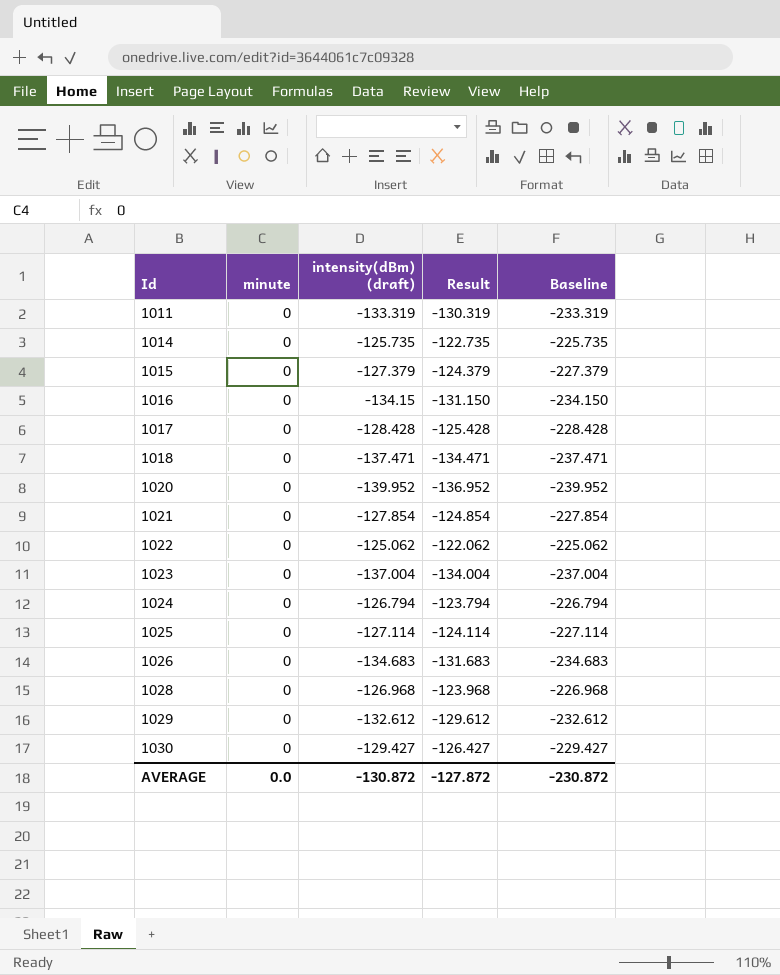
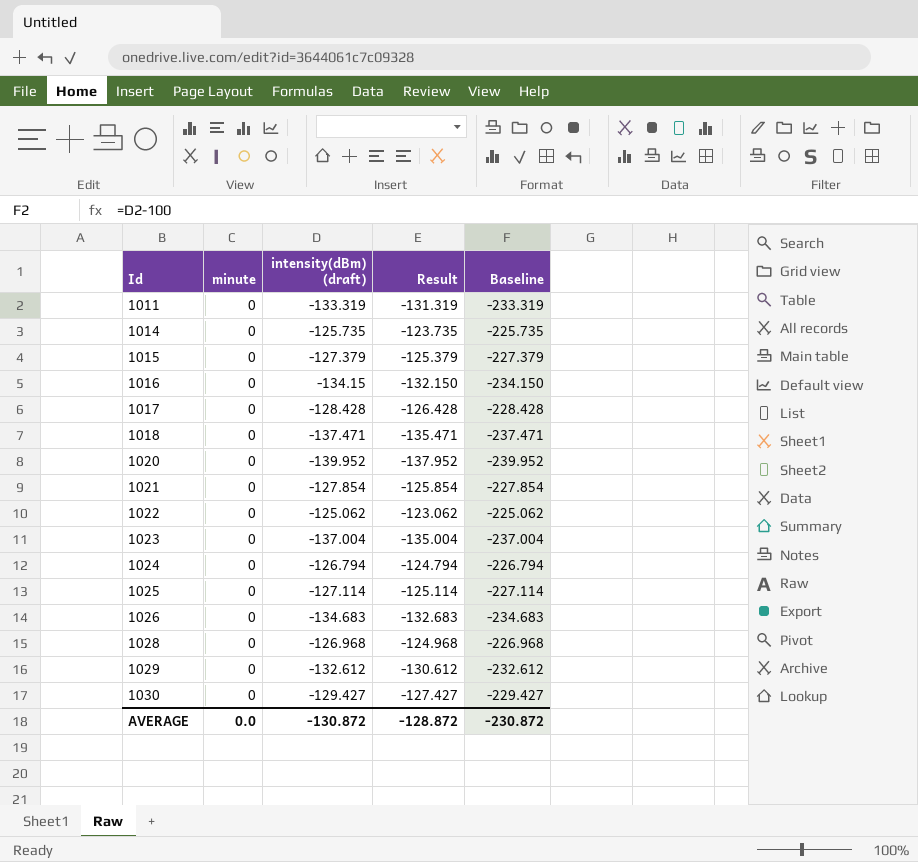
column Result | formula: [intensity(dBm) (draft)] + 3 -> [intensity(dBm) (draft)] + 2
AVERAGE | Result: -127.872 -> -128.872

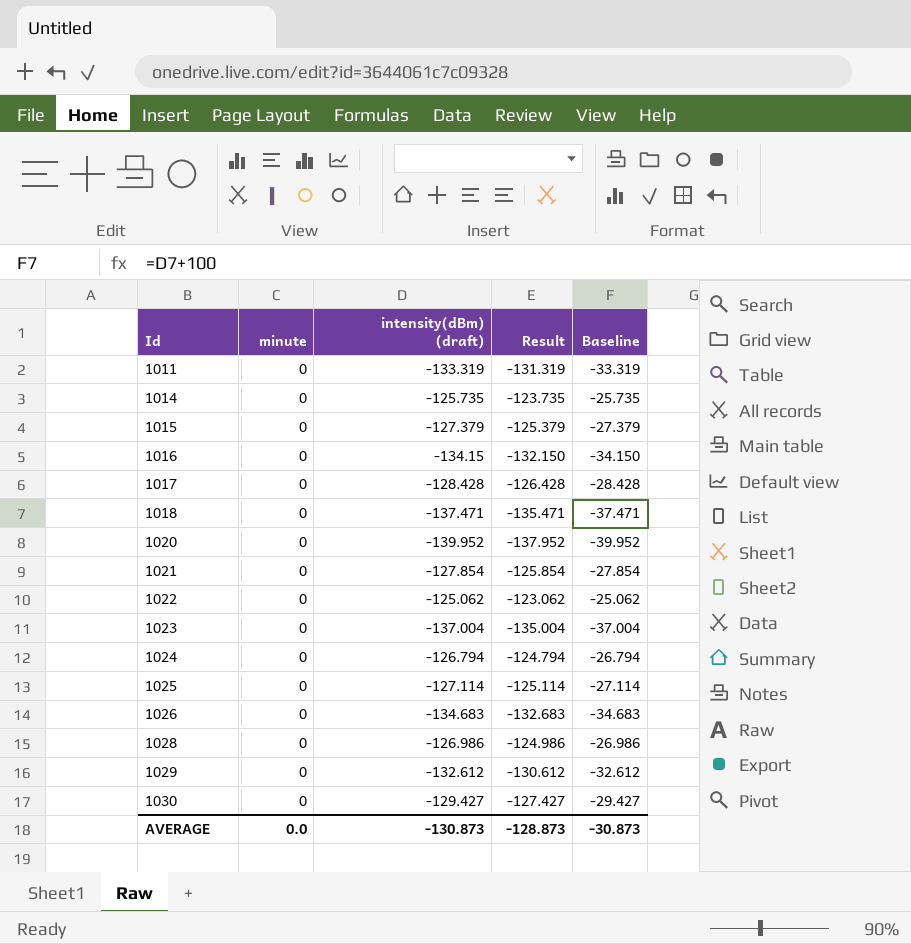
column Baseline | formula: [intensity(dBm) (draft)] - 100 -> [intensity(dBm) (draft)] + 100
1028 | intensity(dBm) (draft): -126.968 -> -126.986
1028 | Result: -124.968 -> -124.986
AVERAGE | intensity(dBm) (draft): -130.872 -> -130.873
AVERAGE | Result: -128.872 -> -128.873
AVERAGE | Baseline: -230.872 -> -30.873

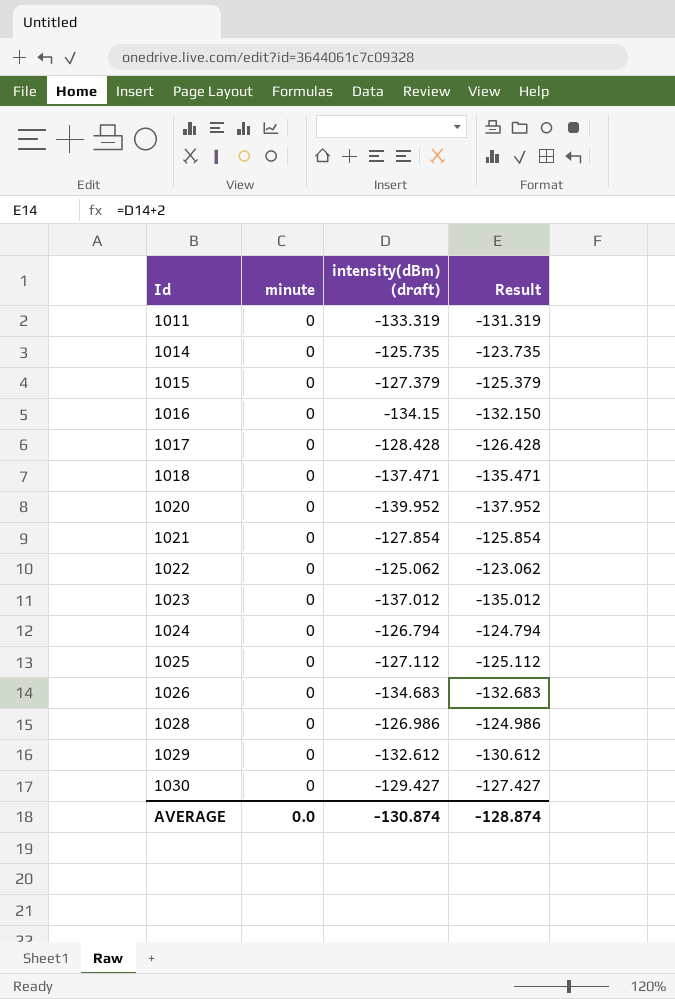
column Baseline | formula: [intensity(dBm) (draft)] + 100 -> none
1023 | intensity(dBm) (draft): -137.004 -> -137.012
1023 | Result: -135.004 -> -135.012
1025 | intensity(dBm) (draft): -127.114 -> -127.112
1025 | Result: -125.114 -> -125.112
AVERAGE | intensity(dBm) (draft): -130.873 -> -130.874
AVERAGE | Result: -128.873 -> -128.874

